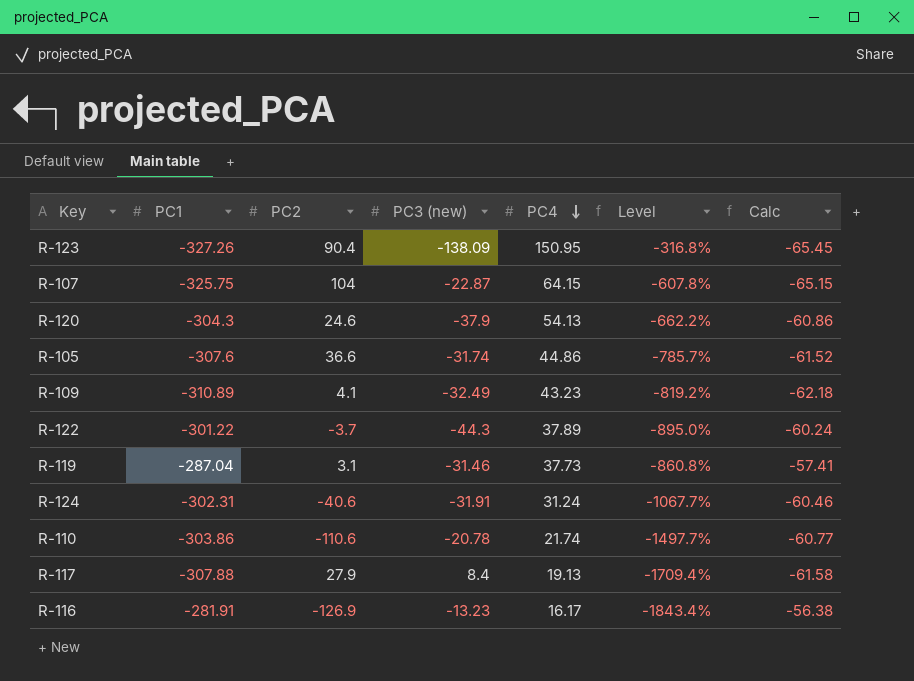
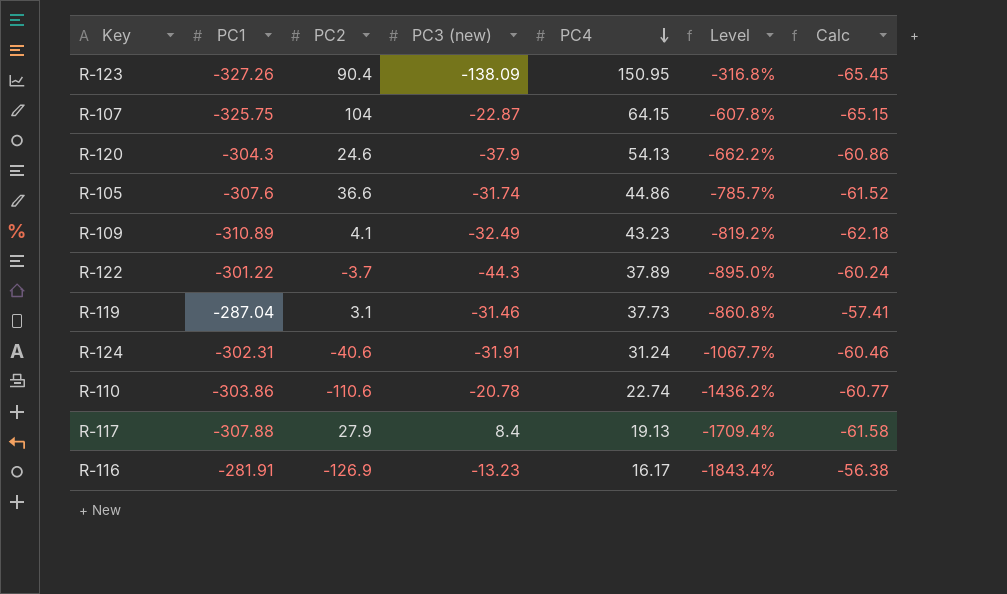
R-110 | PC4: 21.74 -> 22.74
R-110 | Level: -1497.7% -> -1436.2%

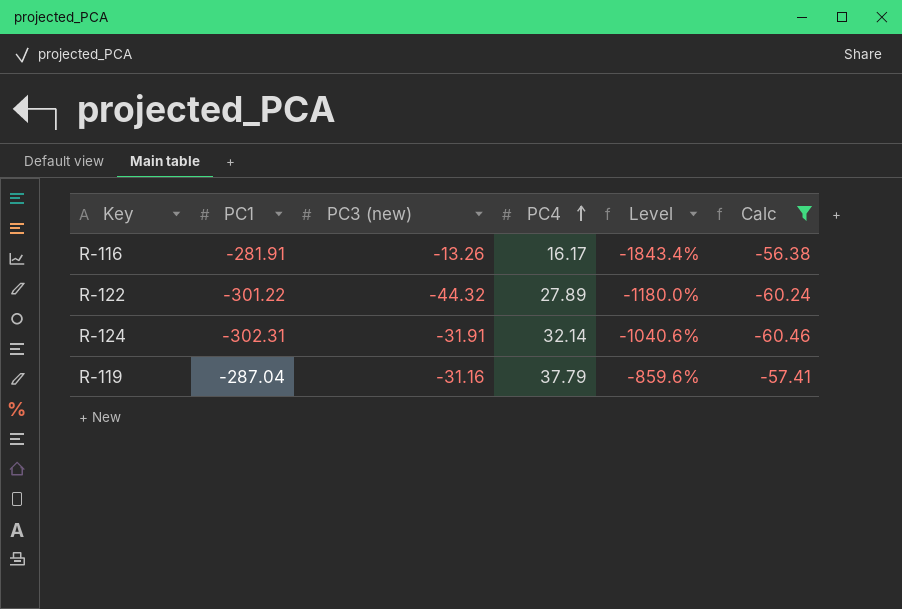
filter: none -> Calc >= -60.46
row order: PC4 descending -> PC4 ascending
column PC2 | position: 3 -> none
R-116 | PC3 (new): -13.23 -> -13.26
R-122 | PC3 (new): -44.3 -> -44.32
R-122 | PC4: 37.89 -> 27.89
R-122 | Level: -895.0% -> -1180.0%
R-124 | PC4: 31.24 -> 32.14
R-124 | Level: -1067.7% -> -1040.6%
R-119 | PC3 (new): -31.46 -> -31.16
R-119 | PC4: 37.73 -> 37.79
R-119 | Level: -860.8% -> -859.6%

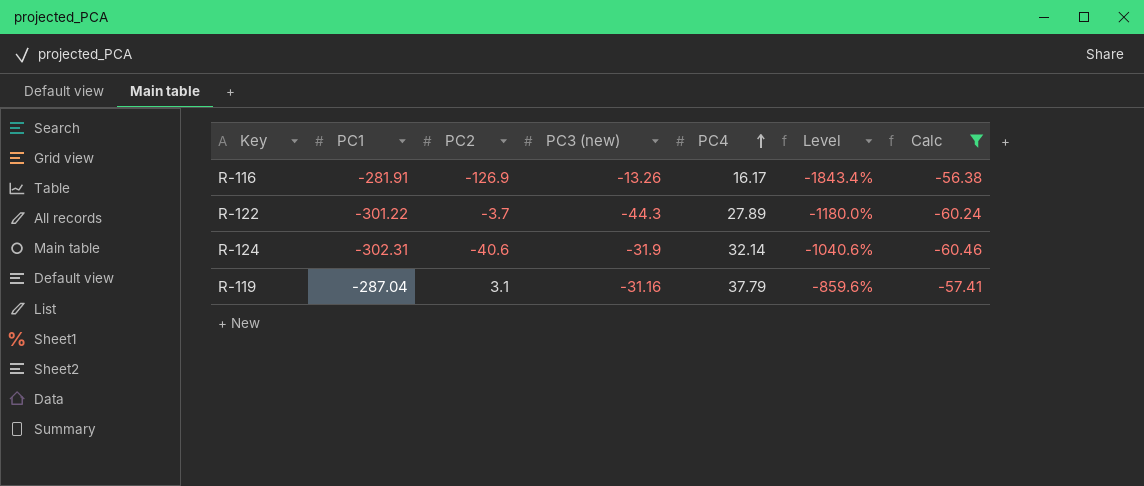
column PC2 | position: none -> 3
R-122 | PC3 (new): -44.32 -> -44.3
R-124 | PC3 (new): -31.91 -> -31.9

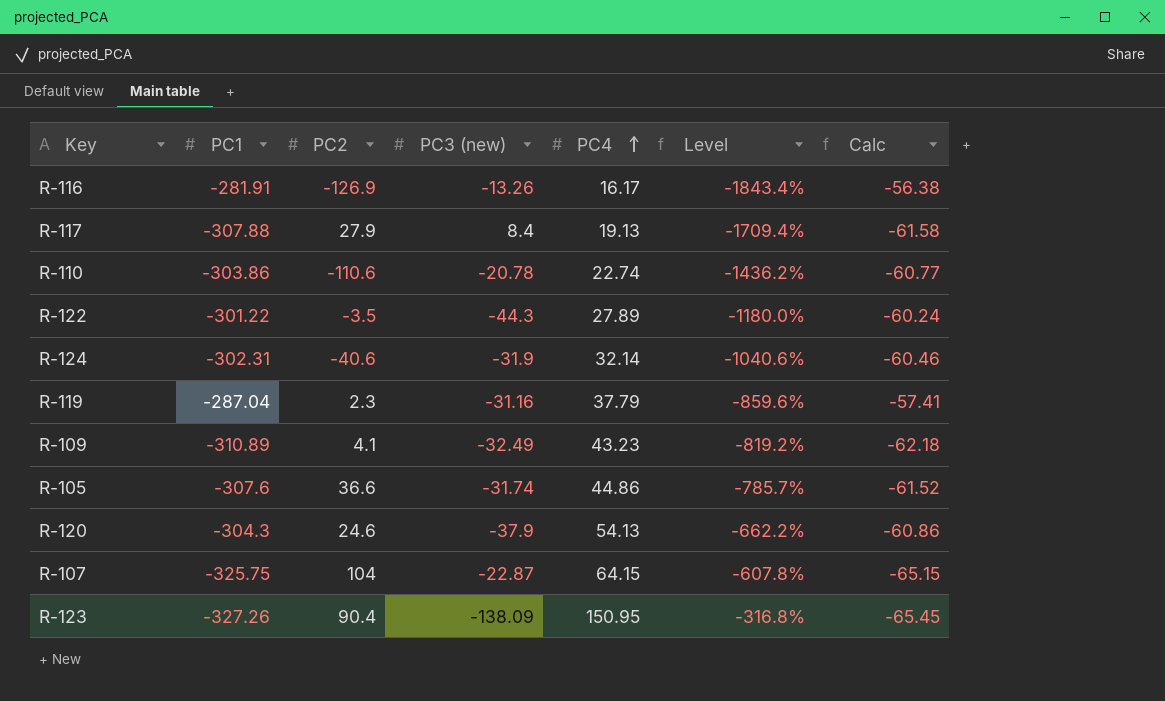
filter: Calc >= -60.46 -> none
R-122 | PC2: -3.7 -> -3.5
R-119 | PC2: 3.1 -> 2.3

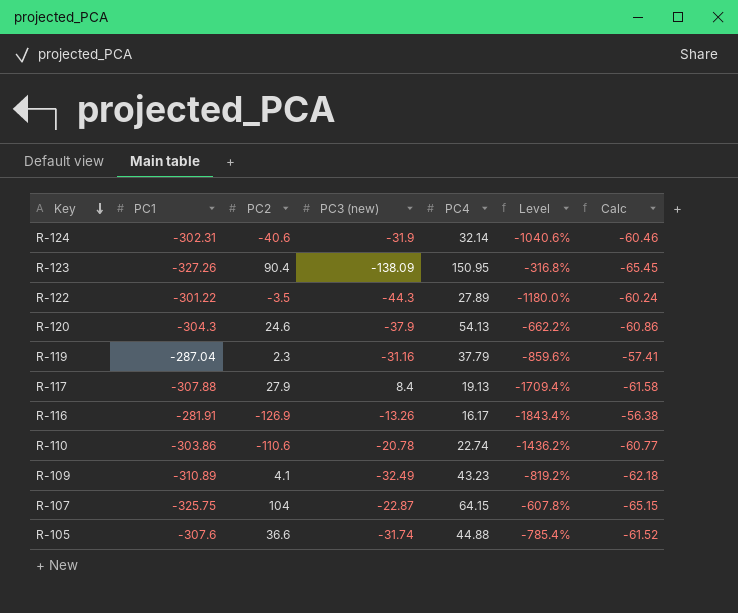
row order: PC4 ascending -> Key descending
R-105 | PC4: 44.86 -> 44.88
R-105 | Level: -785.7% -> -785.4%

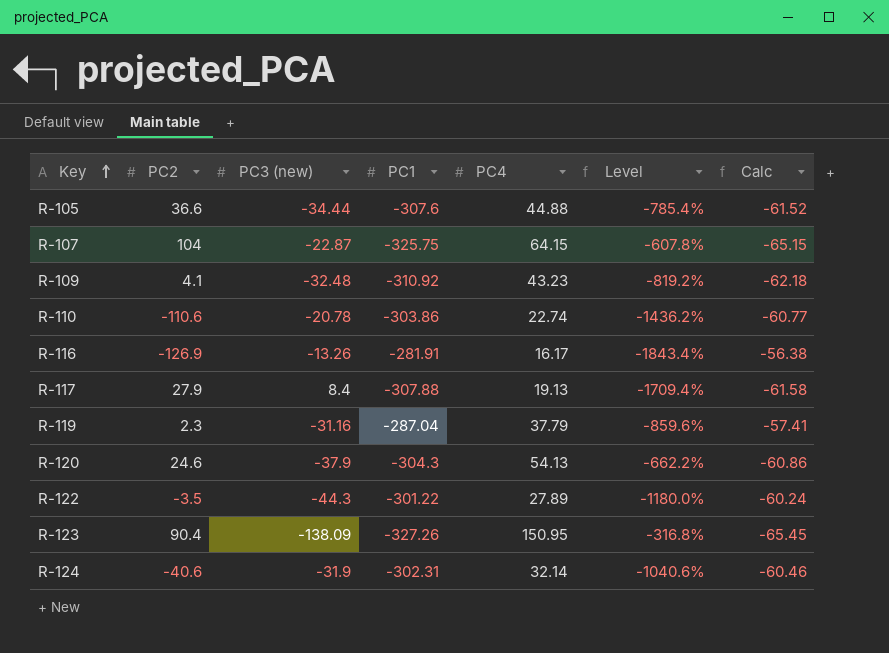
row order: Key descending -> Key ascending
column PC1 | position: 2 -> 4
R-105 | PC3 (new): -31.74 -> -34.44
R-109 | PC3 (new): -32.49 -> -32.48
R-109 | PC1: -310.89 -> -310.92

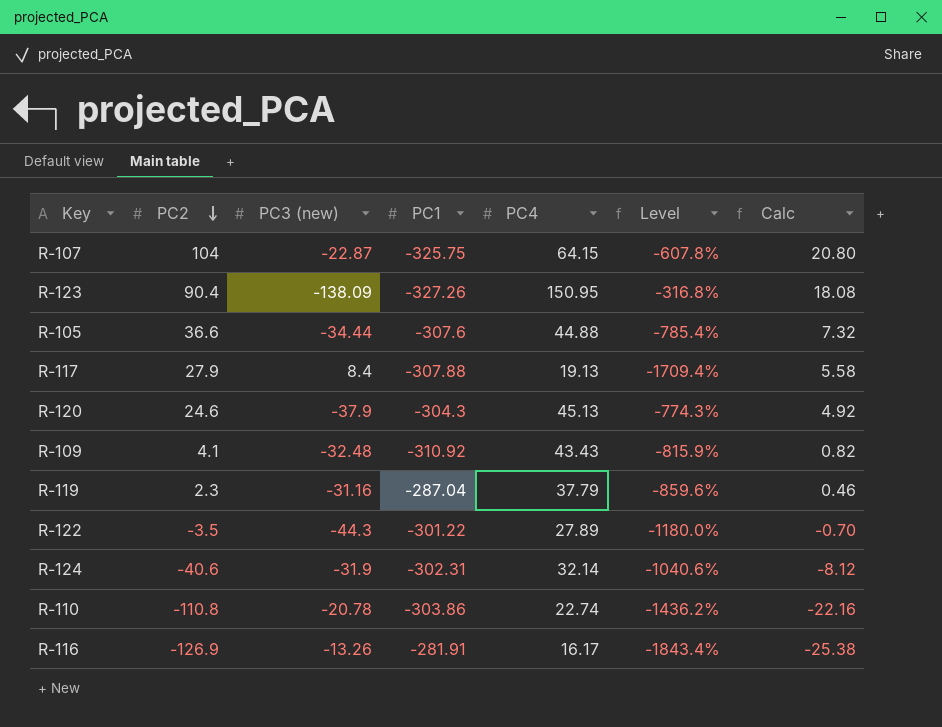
row order: Key ascending -> PC2 descending
column Calc | formula: [PC1] * 0.2 -> [PC2] * 0.2
R-120 | PC4: 54.13 -> 45.13
R-120 | Level: -662.2% -> -774.3%
R-109 | PC4: 43.23 -> 43.43
R-109 | Level: -819.2% -> -815.9%
R-110 | PC2: -110.6 -> -110.8

